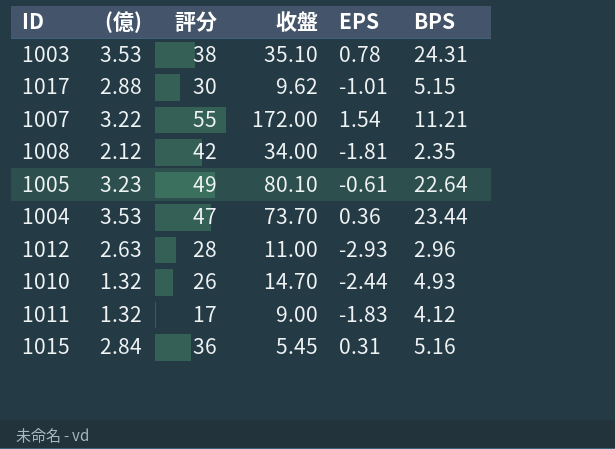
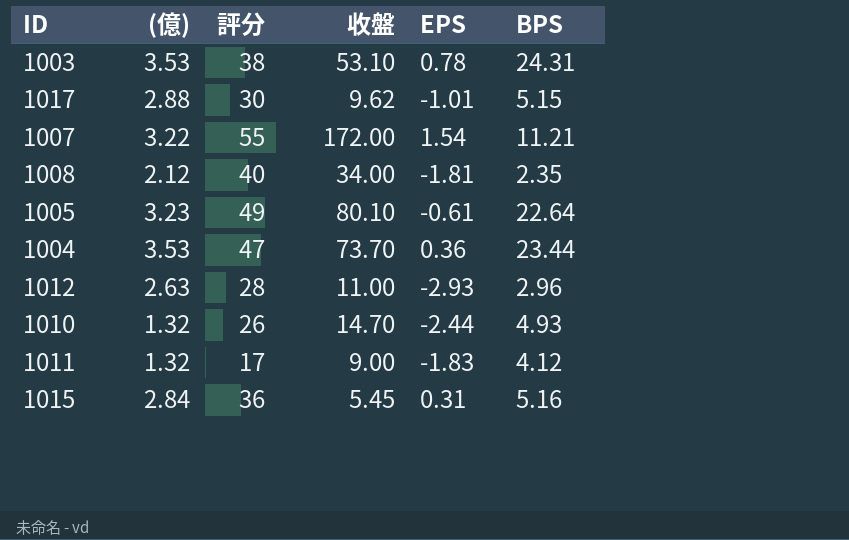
1003 | 收盤: 35.10 -> 53.10
1008 | 評分: 42 -> 40

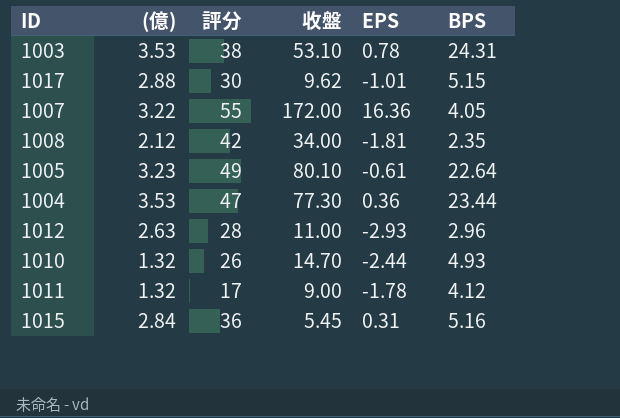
1007 | EPS: 1.54 -> 16.36
1007 | BPS: 11.21 -> 4.05
1008 | 評分: 40 -> 42
1004 | 收盤: 73.70 -> 77.30
1011 | EPS: -1.83 -> -1.78

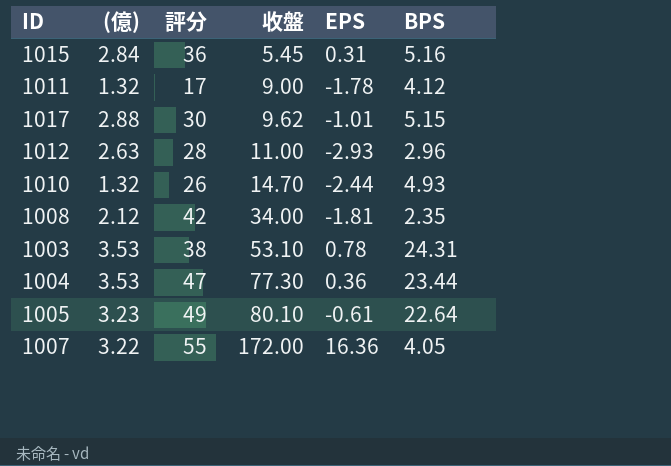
row order: none -> 收盤 ascending

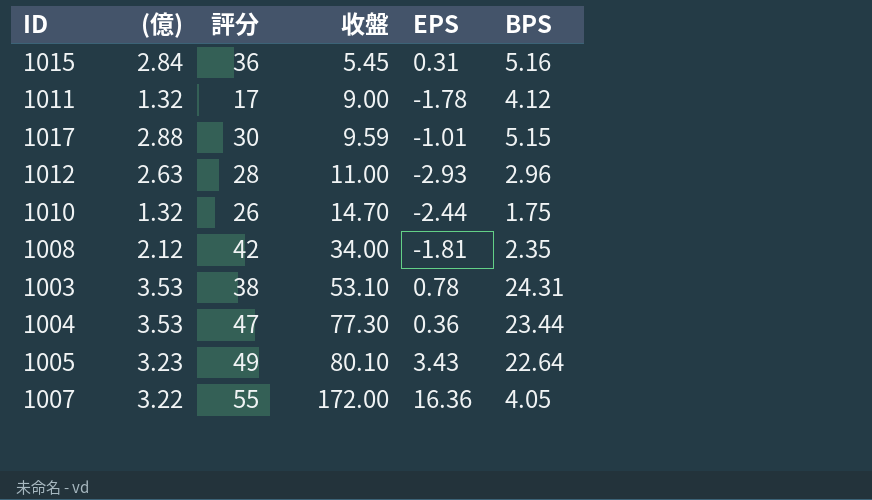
1017 | 收盤: 9.62 -> 9.59
1010 | BPS: 4.93 -> 1.75
1005 | EPS: -0.61 -> 3.43

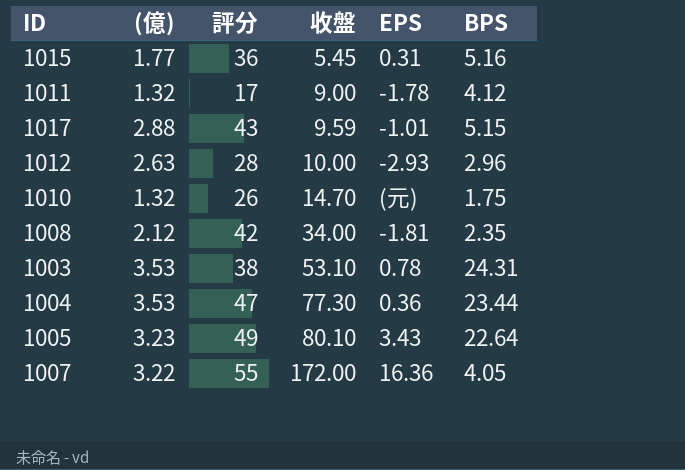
1015 | (億): 2.84 -> 1.77
1017 | 評分: 30 -> 43
1012 | 收盤: 11.00 -> 10.00
1010 | EPS: -2.44 -> (元)

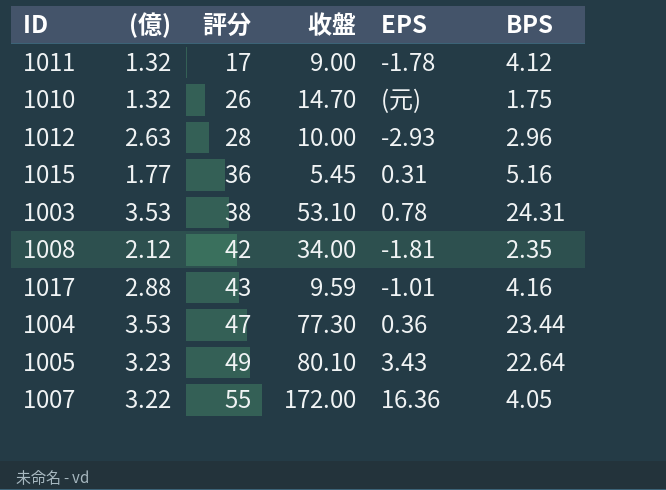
row order: 收盤 ascending -> 評分 ascending
1017 | BPS: 5.15 -> 4.16

